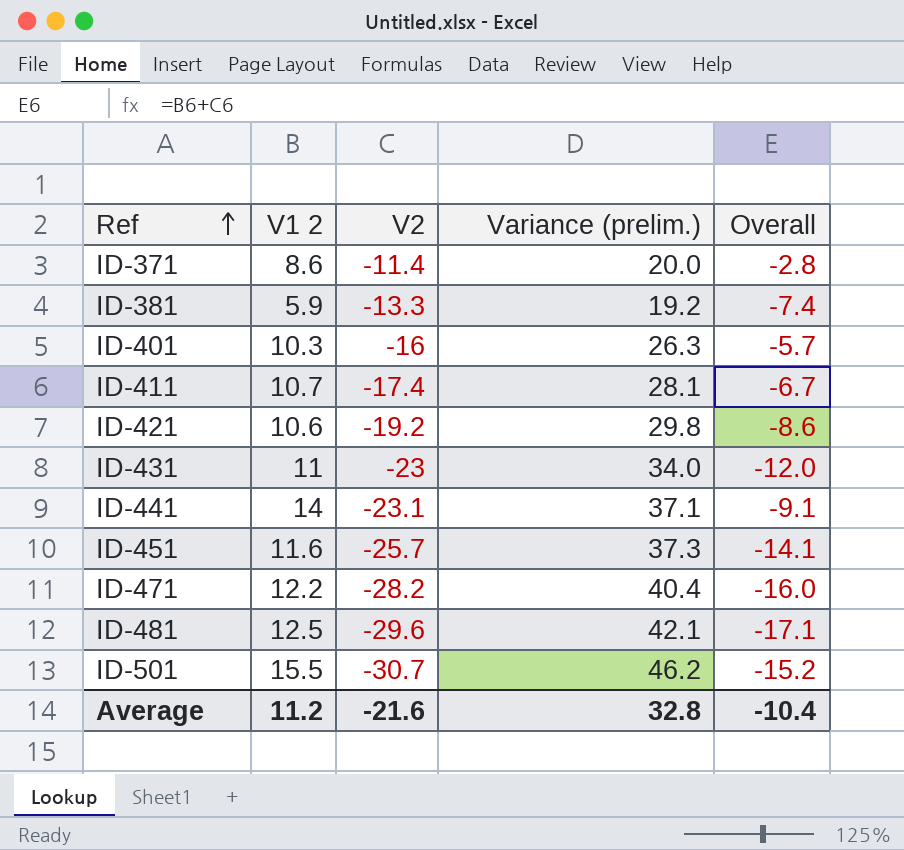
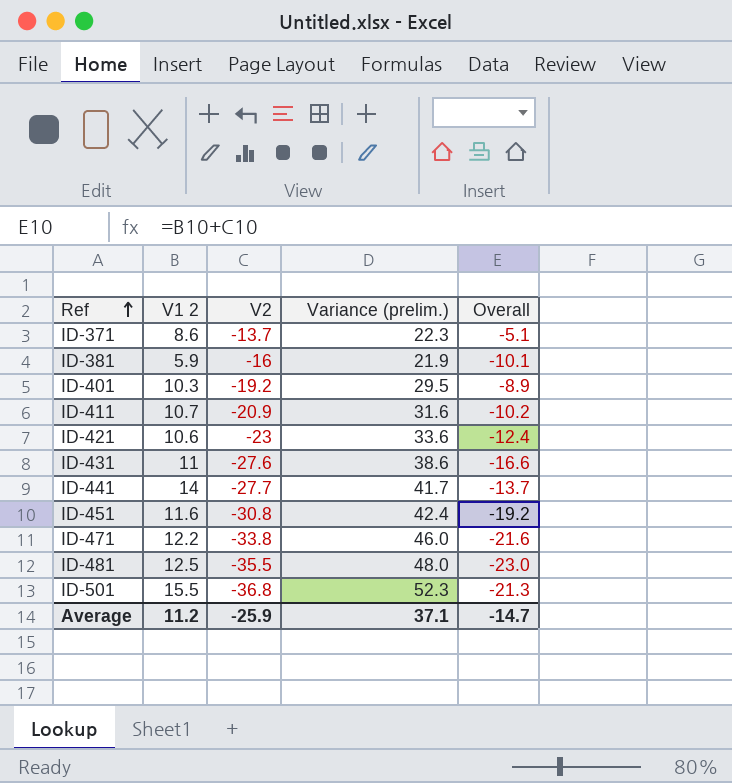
ID-371 | V2: -11.4 -> -13.7
ID-371 | Variance (prelim.): 20.0 -> 22.3
ID-371 | Overall: -2.8 -> -5.1
ID-381 | V2: -13.3 -> -16
ID-381 | Variance (prelim.): 19.2 -> 21.9
ID-381 | Overall: -7.4 -> -10.1
ID-401 | V2: -16 -> -19.2
ID-401 | Variance (prelim.): 26.3 -> 29.5
ID-401 | Overall: -5.7 -> -8.9
ID-411 | V2: -17.4 -> -20.9
ID-411 | Variance (prelim.): 28.1 -> 31.6
ID-411 | Overall: -6.7 -> -10.2
ID-421 | V2: -19.2 -> -23
ID-421 | Variance (prelim.): 29.8 -> 33.6
ID-421 | Overall: -8.6 -> -12.4
ID-431 | V2: -23 -> -27.6
ID-431 | Variance (prelim.): 34.0 -> 38.6
ID-431 | Overall: -12.0 -> -16.6
ID-441 | V2: -23.1 -> -27.7
ID-441 | Variance (prelim.): 37.1 -> 41.7
ID-441 | Overall: -9.1 -> -13.7
ID-451 | V2: -25.7 -> -30.8
ID-451 | Variance (prelim.): 37.3 -> 42.4
ID-451 | Overall: -14.1 -> -19.2
ID-471 | V2: -28.2 -> -33.8
ID-471 | Variance (prelim.): 40.4 -> 46.0
ID-471 | Overall: -16.0 -> -21.6
ID-481 | V2: -29.6 -> -35.5
ID-481 | Variance (prelim.): 42.1 -> 48.0
ID-481 | Overall: -17.1 -> -23.0
ID-501 | V2: -30.7 -> -36.8
ID-501 | Variance (prelim.): 46.2 -> 52.3
ID-501 | Overall: -15.2 -> -21.3
Average | V2: -21.6 -> -25.9
Average | Variance (prelim.): 32.8 -> 37.1
Average | Overall: -10.4 -> -14.7

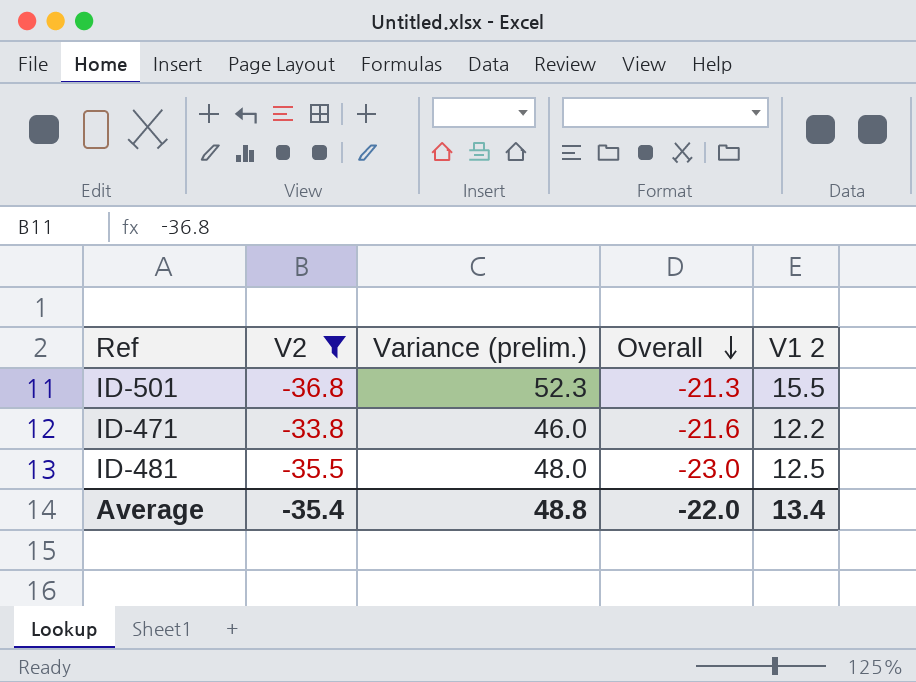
filter: none -> V2 <= -33.8
row order: Ref ascending -> Overall descending
column V1 2 | position: 2 -> 5
Average | V2: -25.9 -> -35.4
Average | Variance (prelim.): 37.1 -> 48.8
Average | Overall: -14.7 -> -22.0
Average | V1 2: 11.2 -> 13.4

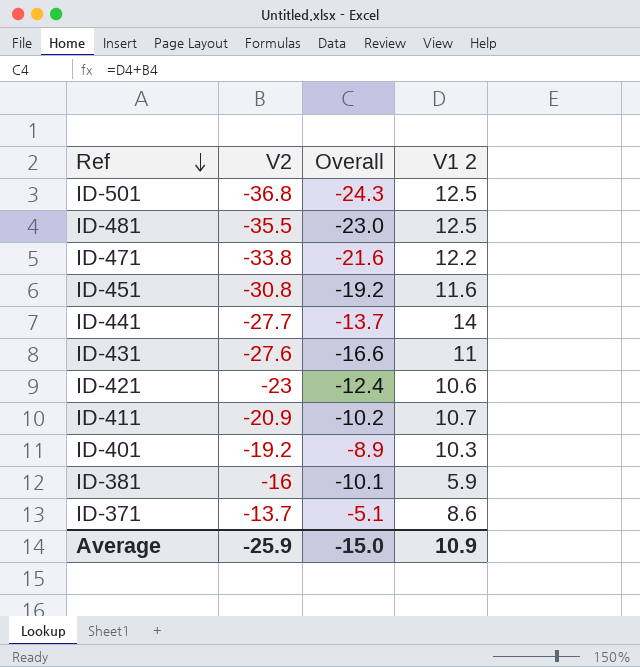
filter: V2 <= -33.8 -> none
row order: Overall descending -> Ref descending
column Variance (prelim.) | formula: [V1 2] - [V2] -> none
ID-501 | Overall: -21.3 -> -24.3
ID-501 | V1 2: 15.5 -> 12.5
Average | V2: -35.4 -> -25.9
Average | Overall: -22.0 -> -15.0
Average | V1 2: 13.4 -> 10.9

